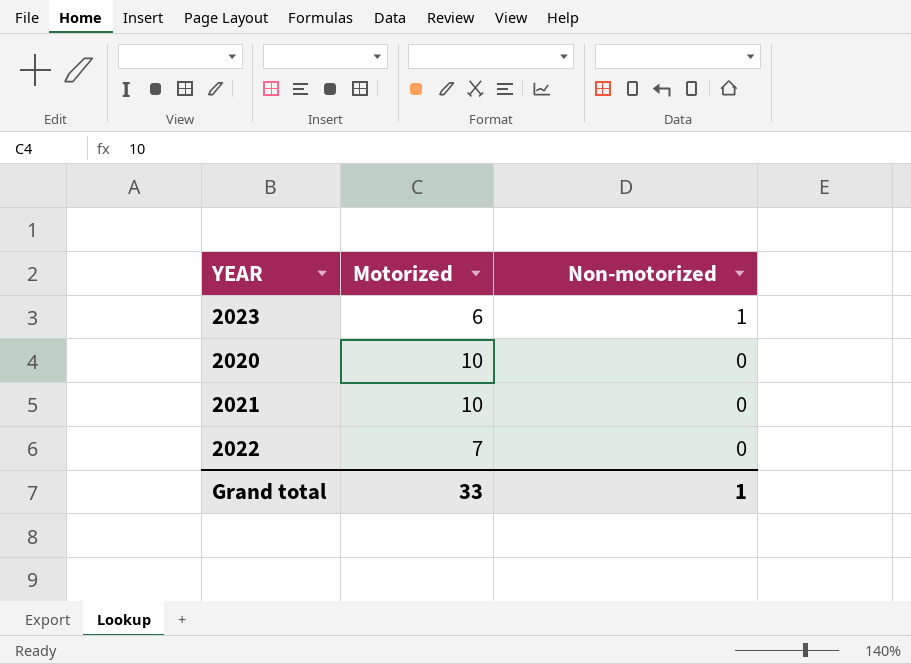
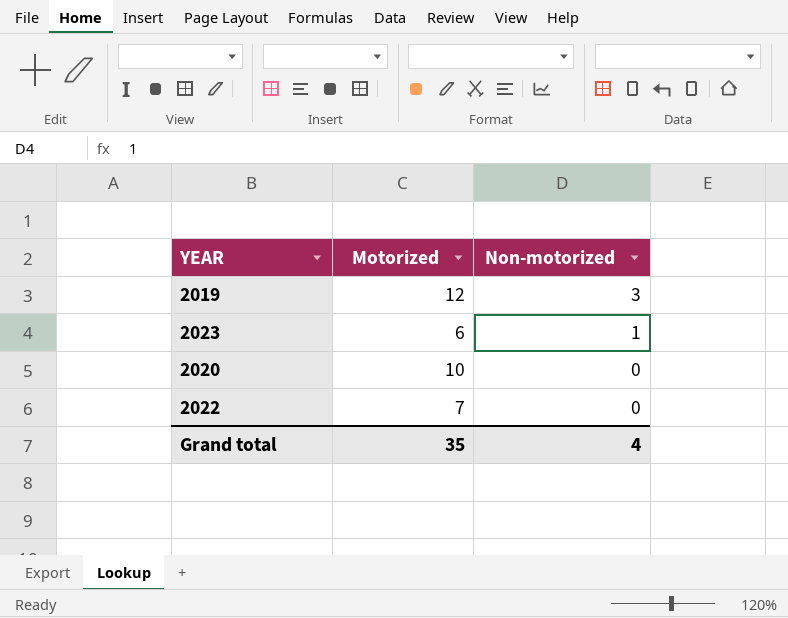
row 2021: 10 | 0 -> none
row 2019: none -> 12 | 3
Grand total | Motorized: 33 -> 35
Grand total | Non-motorized: 1 -> 4

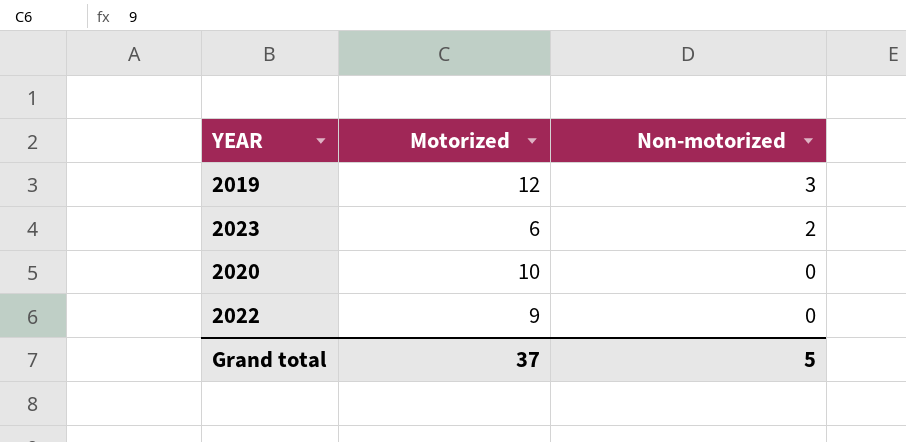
2023 | Non-motorized: 1 -> 2
2022 | Motorized: 7 -> 9
Grand total | Motorized: 35 -> 37
Grand total | Non-motorized: 4 -> 5

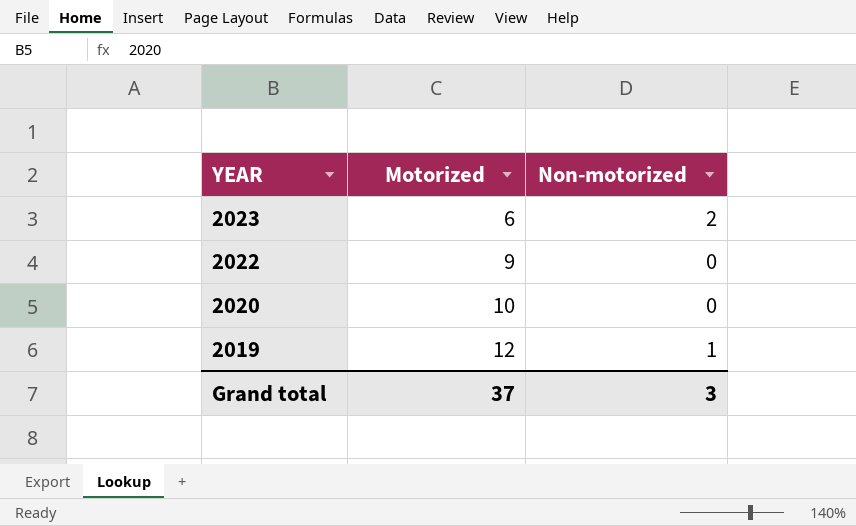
row order: Non-motorized descending -> YEAR descending
2019 | Non-motorized: 3 -> 1
Grand total | Non-motorized: 5 -> 3

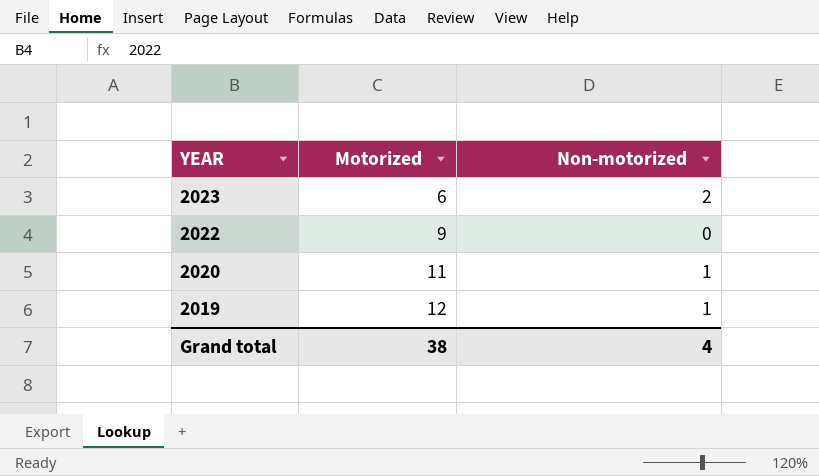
2020 | Motorized: 10 -> 11
2020 | Non-motorized: 0 -> 1
Grand total | Motorized: 37 -> 38
Grand total | Non-motorized: 3 -> 4

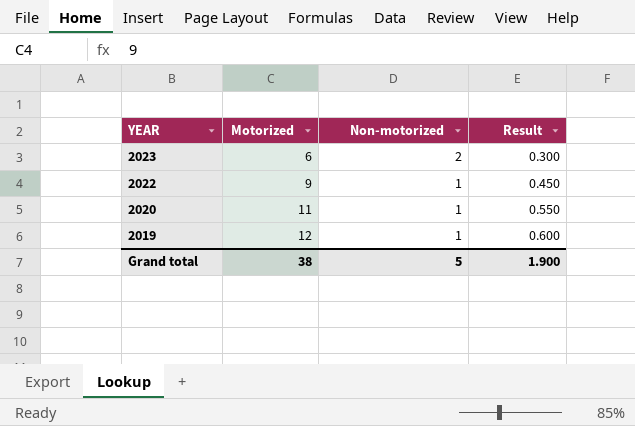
column Result | formula: none -> [Motorized] * 0.05
2022 | Non-motorized: 0 -> 1
Grand total | Non-motorized: 4 -> 5

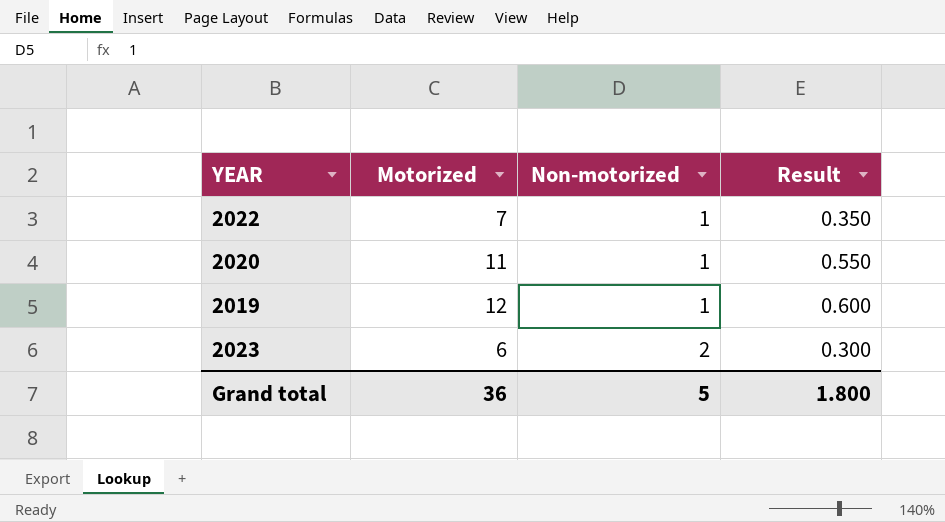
row order: YEAR descending -> Non-motorized ascending
2022 | Motorized: 9 -> 7
2022 | Result: 0.450 -> 0.350
Grand total | Motorized: 38 -> 36
Grand total | Result: 1.900 -> 1.800

